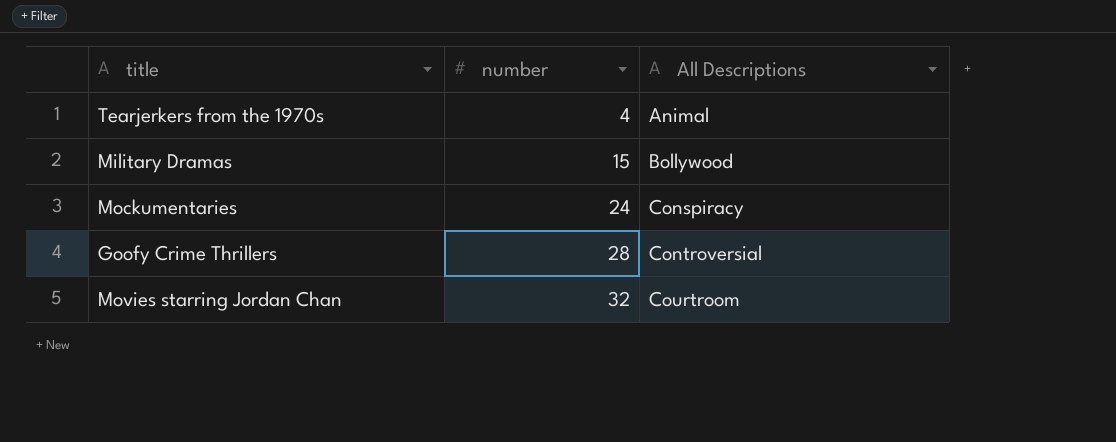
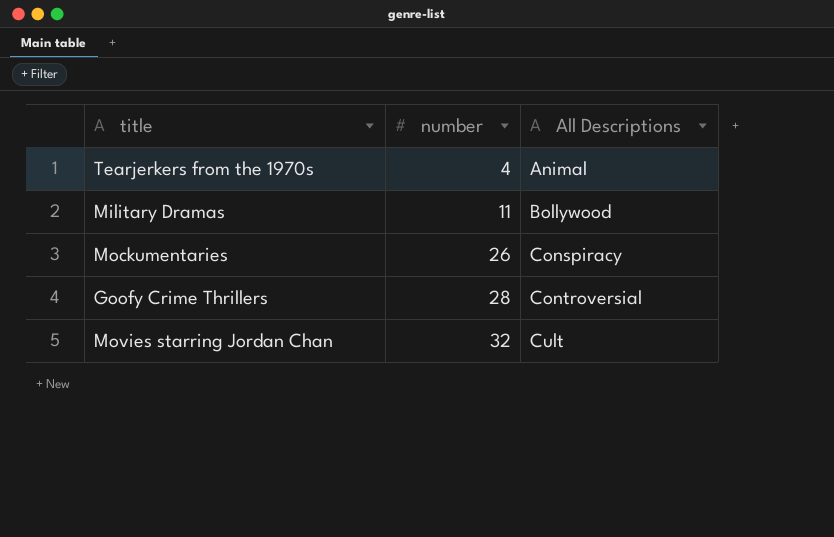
Military Dramas | number: 15 -> 11
Mockumentaries | number: 24 -> 26
Movies starring Jordan Chan | All Descriptions: Courtroom -> Cult

